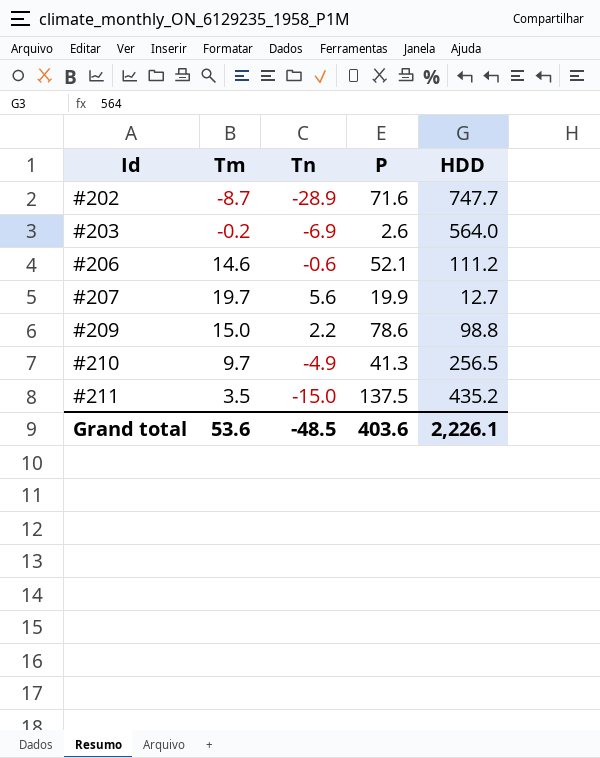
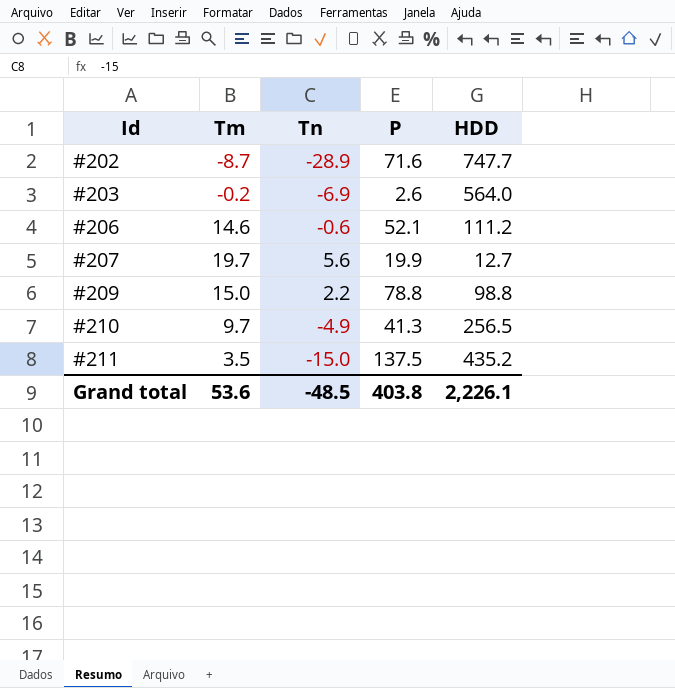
#209 | P: 78.6 -> 78.8
Grand total | P: 403.6 -> 403.8

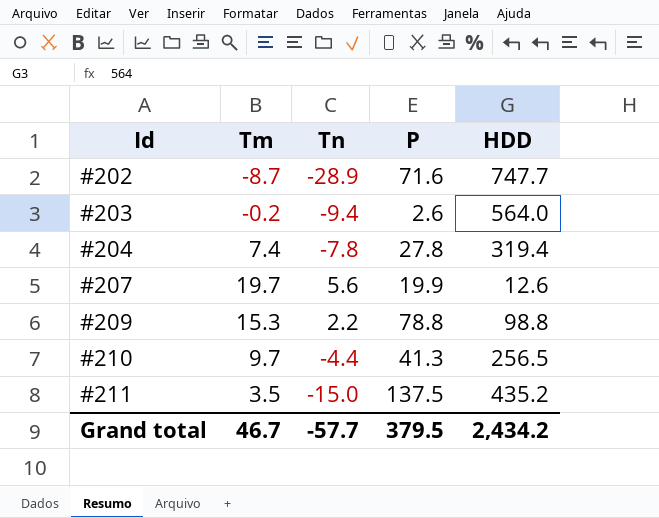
row #206: 14.6 | -0.6 | 52.1 | 111.2 -> none
#203 | Tn: -6.9 -> -9.4
row #204: none -> 7.4 | -7.8 | 27.8 | 319.4
#207 | HDD: 12.7 -> 12.6
#209 | Tm: 15.0 -> 15.3
#210 | Tn: -4.9 -> -4.4
Grand total | Tm: 53.6 -> 46.7
Grand total | Tn: -48.5 -> -57.7
Grand total | P: 403.8 -> 379.5
Grand total | HDD: 2,226.1 -> 2,434.2

